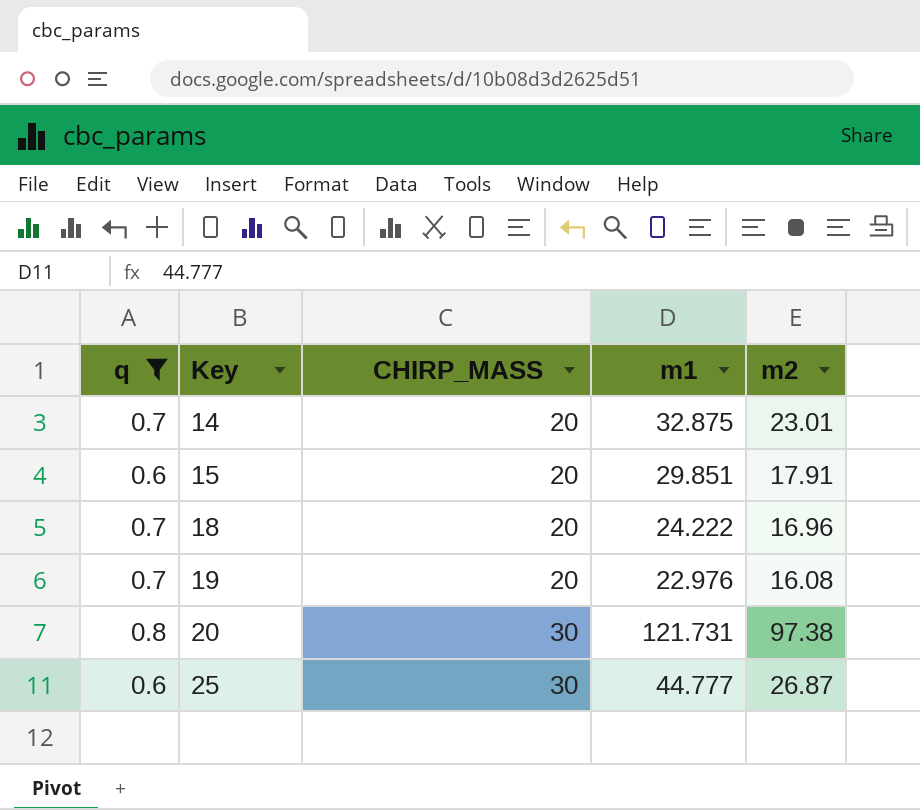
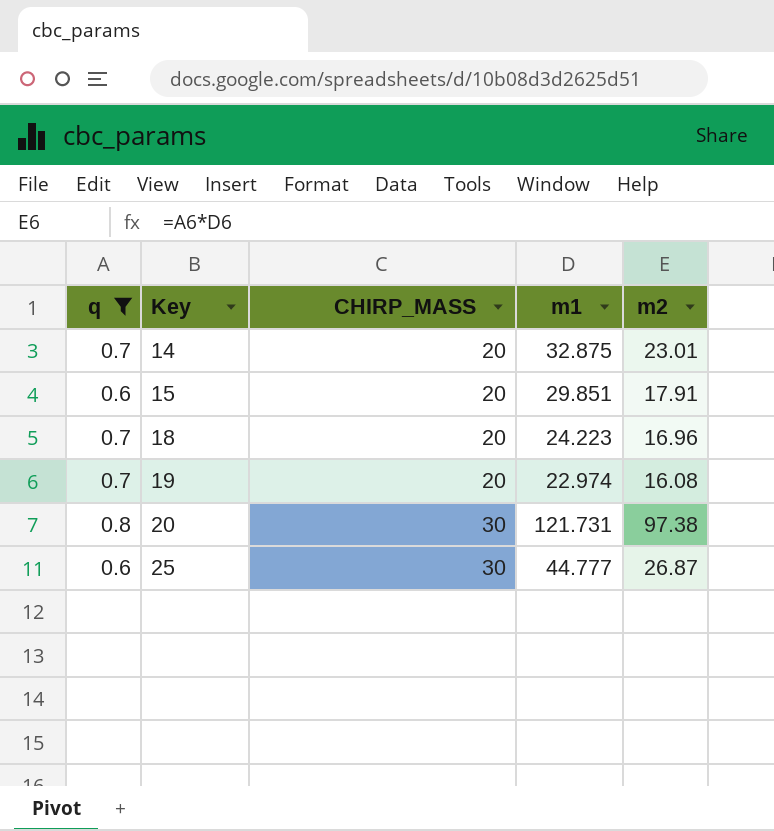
18 | m1: 24.222 -> 24.223
19 | m1: 22.976 -> 22.974

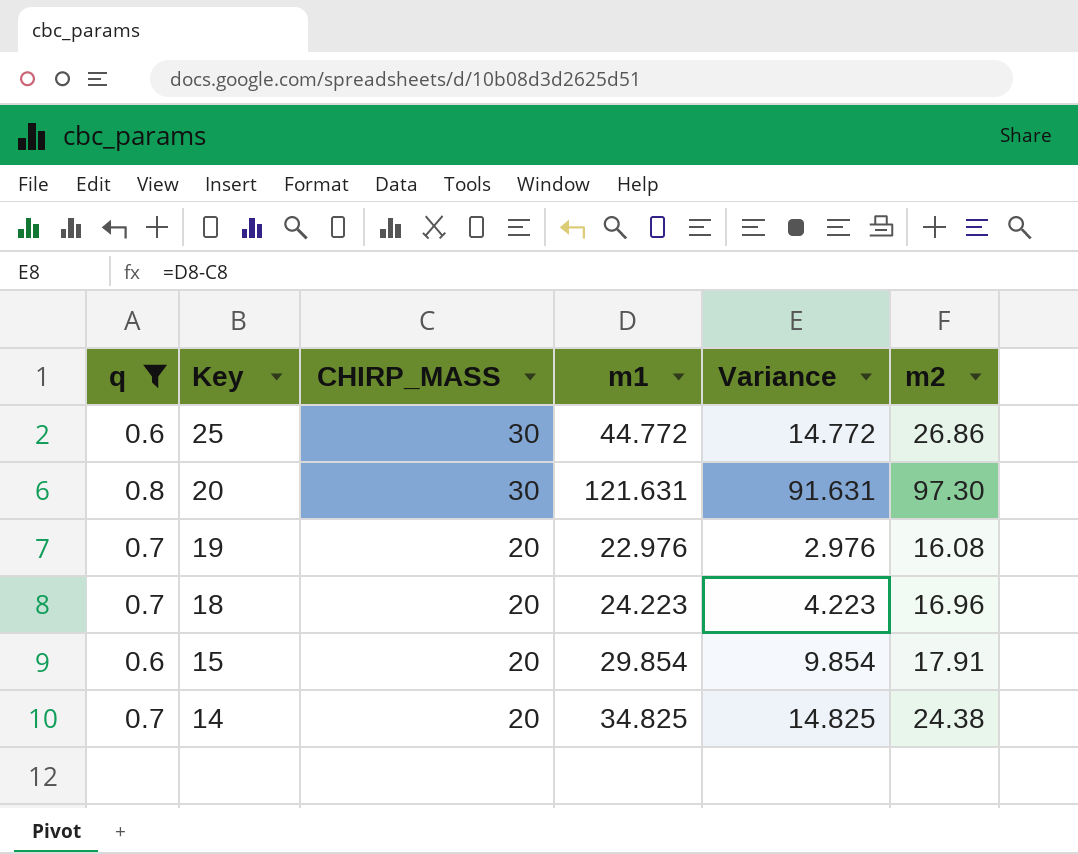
row order: Key ascending -> Key descending
column Variance | formula: none -> [m1] - [CHIRP_MASS]
25 | m1: 44.777 -> 44.772
25 | m2: 26.87 -> 26.86
20 | m1: 121.731 -> 121.631
20 | m2: 97.38 -> 97.30
19 | m1: 22.974 -> 22.976
15 | m1: 29.851 -> 29.854
14 | m1: 32.875 -> 34.825
14 | m2: 23.01 -> 24.38

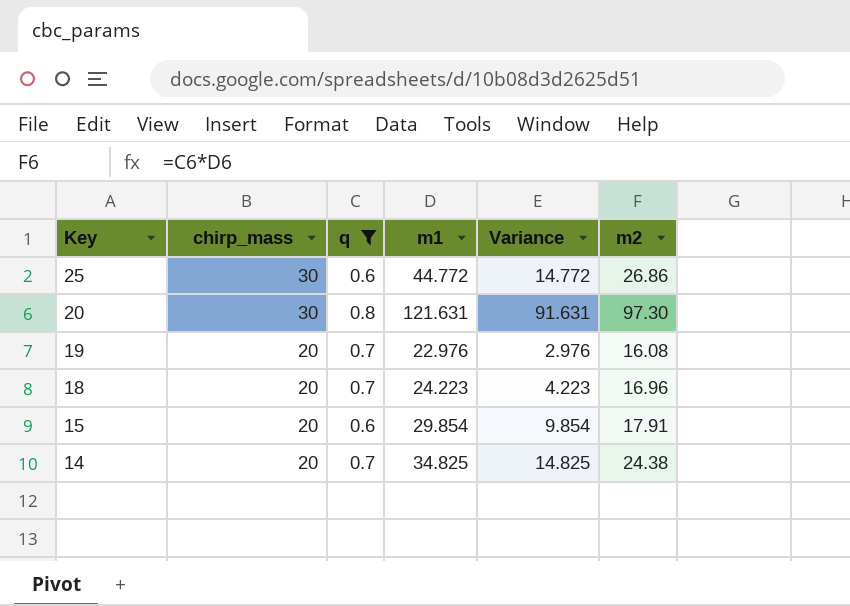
column name: CHIRP_MASS -> chirp_mass
column q | position: 1 -> 3

